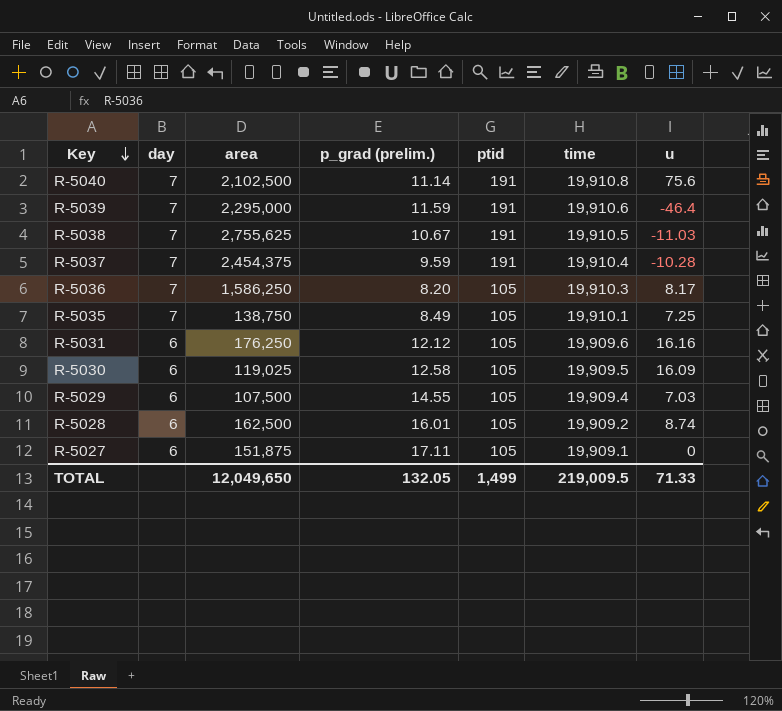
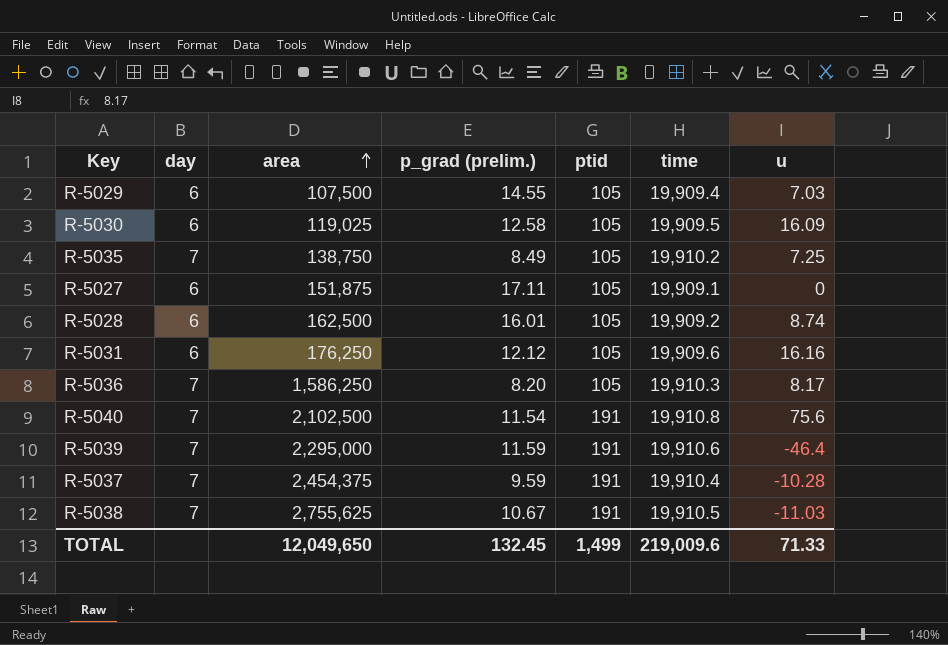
row order: Key descending -> area ascending
R-5035 | time: 19,910.1 -> 19,910.2
R-5040 | p_grad (prelim.): 11.14 -> 11.54
TOTAL | p_grad (prelim.): 132.05 -> 132.45
TOTAL | time: 219,009.5 -> 219,009.6

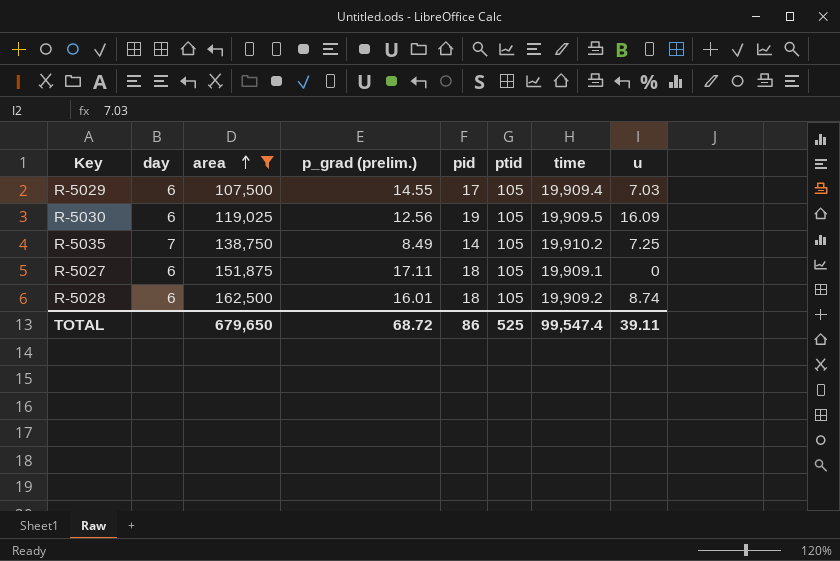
filter: none -> area <= 162,500
column pid | position: none -> 5
R-5030 | p_grad (prelim.): 12.58 -> 12.56
TOTAL | area: 12,049,650 -> 679,650
TOTAL | p_grad (prelim.): 132.45 -> 68.72
TOTAL | ptid: 1,499 -> 525
TOTAL | time: 219,009.6 -> 99,547.4
TOTAL | u: 71.33 -> 39.11

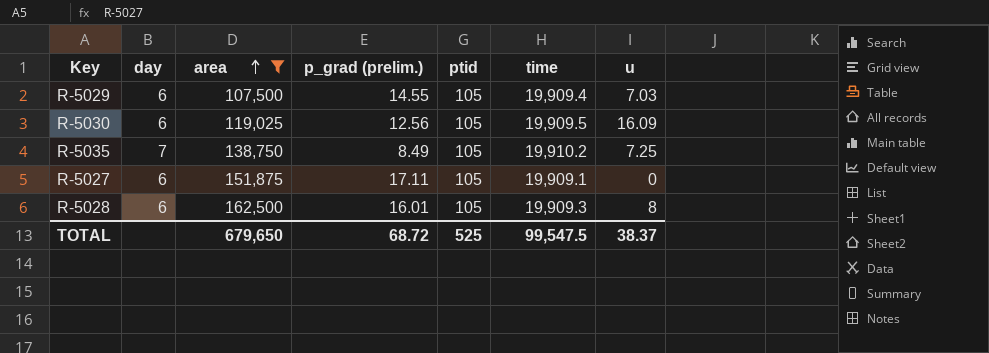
column pid | position: 5 -> none
R-5028 | time: 19,909.2 -> 19,909.3
R-5028 | u: 8.74 -> 8
TOTAL | time: 99,547.4 -> 99,547.5
TOTAL | u: 39.11 -> 38.37

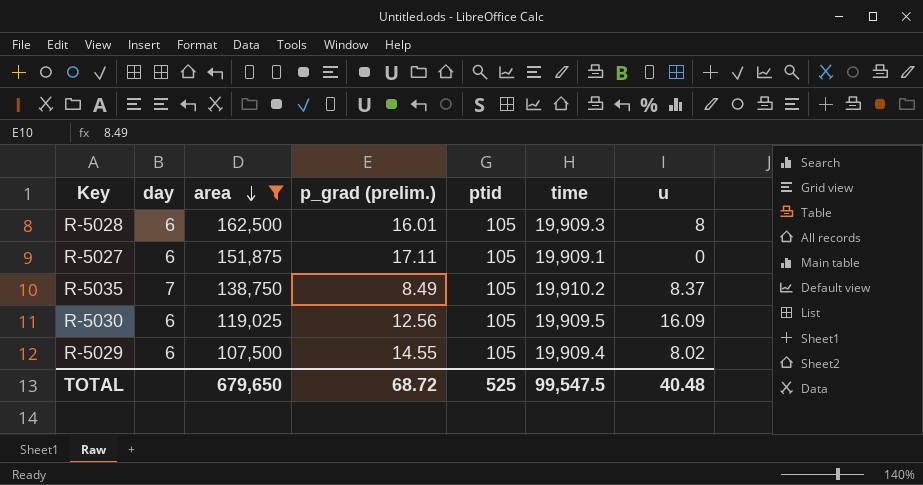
row order: area ascending -> area descending
R-5035 | u: 7.25 -> 8.37
R-5029 | u: 7.03 -> 8.02
TOTAL | u: 38.37 -> 40.48

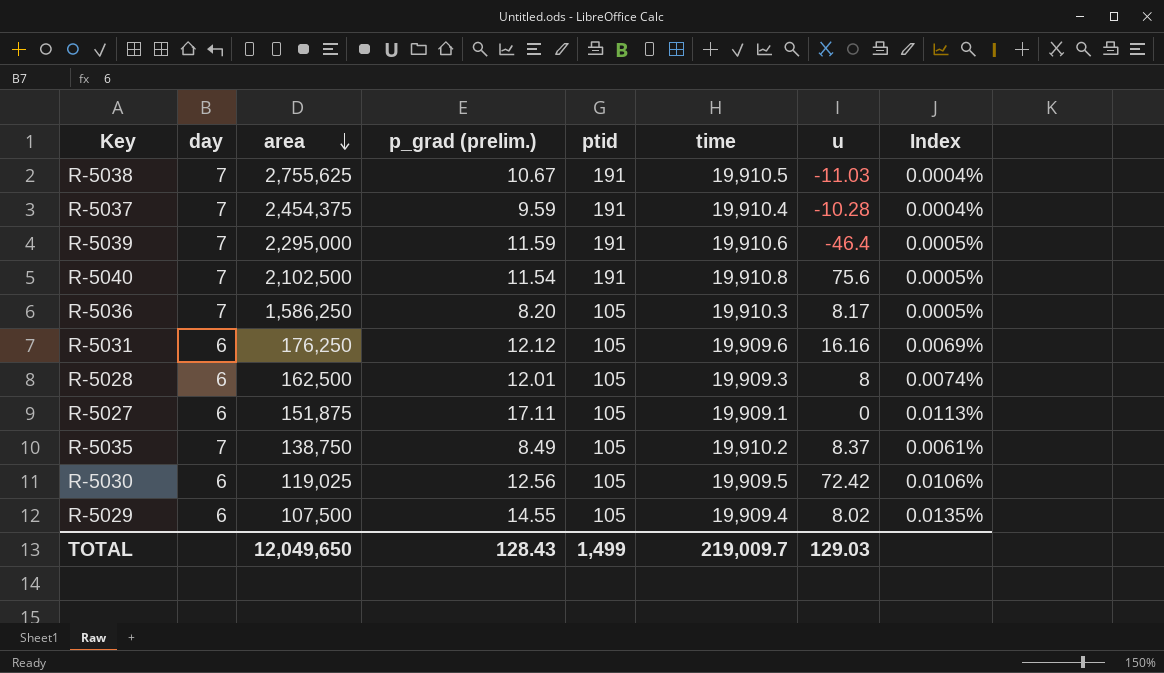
filter: area <= 162,500 -> none
column Index | formula: none -> [p_grad (prelim.)] / [area]
R-5028 | p_grad (prelim.): 16.01 -> 12.01
R-5030 | u: 16.09 -> 72.42
TOTAL | area: 679,650 -> 12,049,650
TOTAL | p_grad (prelim.): 68.72 -> 128.43
TOTAL | ptid: 525 -> 1,499
TOTAL | time: 99,547.5 -> 219,009.7
TOTAL | u: 40.48 -> 129.03

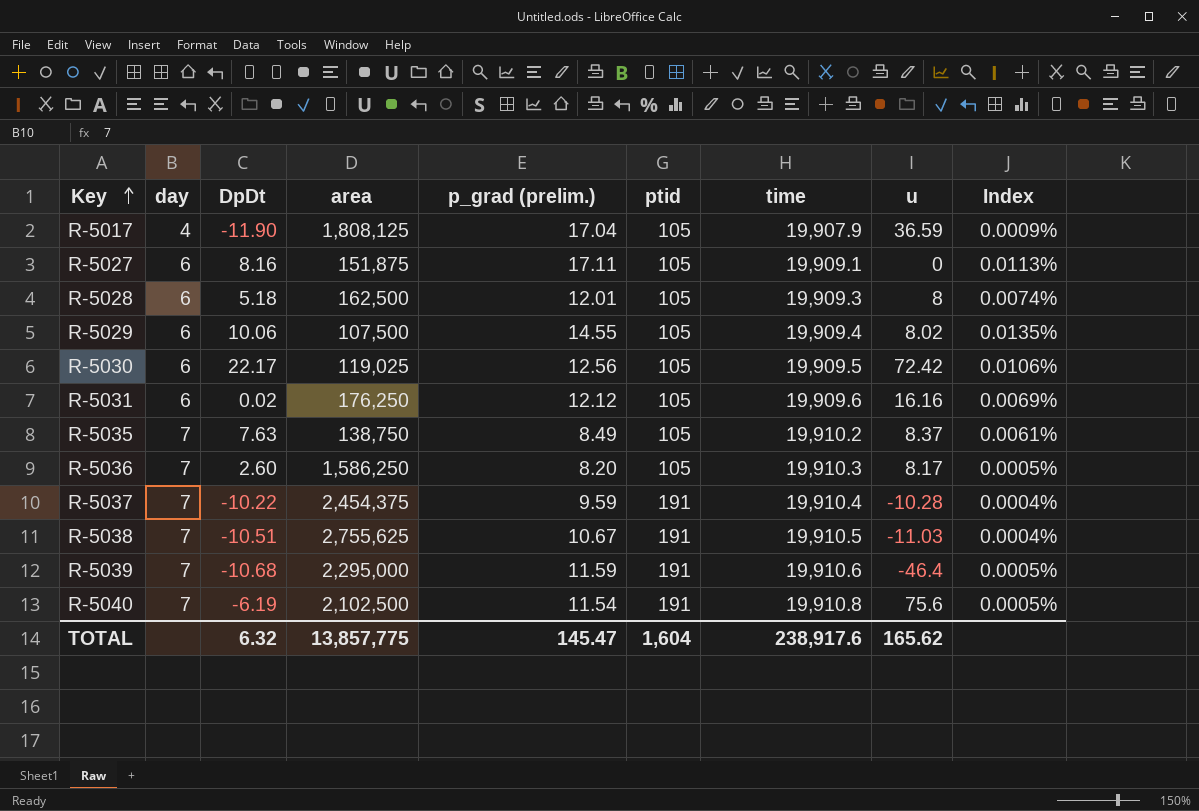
row order: area descending -> Key ascending
column DpDt | position: none -> 3
row R-5017: none -> 4 | -11.90 | 1,808,125 | 17.04 | 105 | 19,907.9 | 36.59 | 0.0009%
TOTAL | area: 12,049,650 -> 13,857,775
TOTAL | p_grad (prelim.): 128.43 -> 145.47
TOTAL | ptid: 1,499 -> 1,604
TOTAL | time: 219,009.7 -> 238,917.6
TOTAL | u: 129.03 -> 165.62

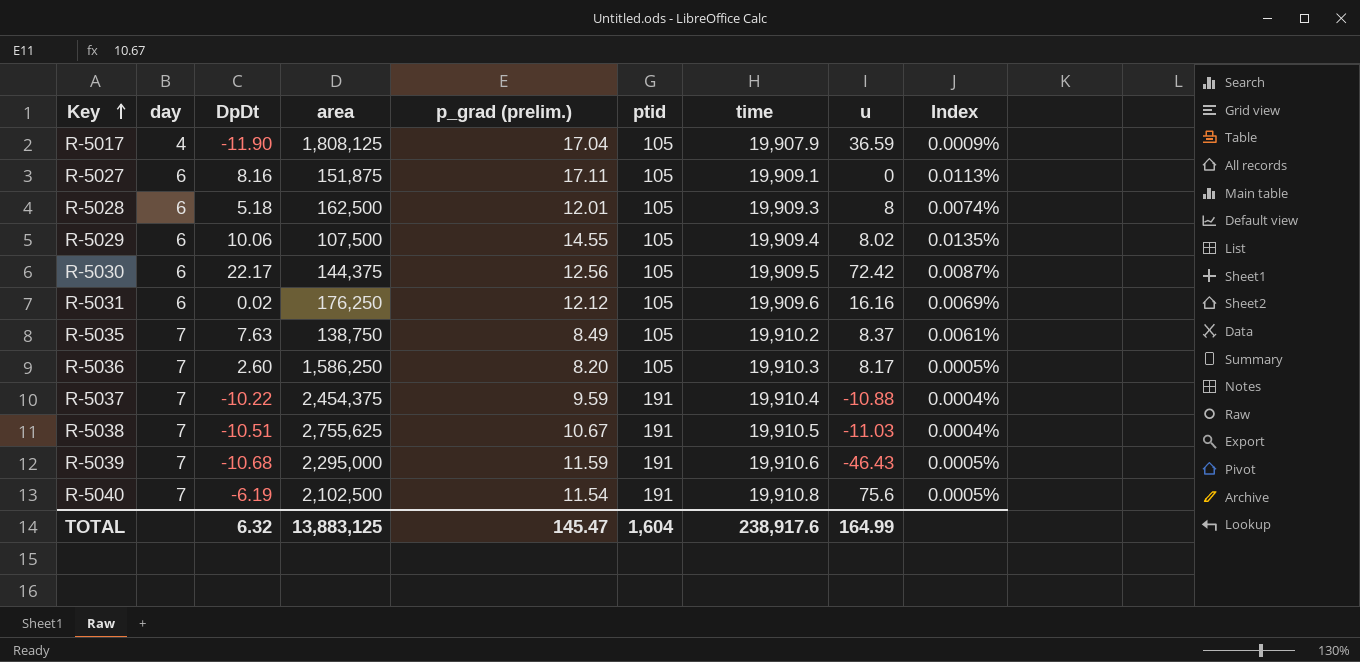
R-5030 | area: 119,025 -> 144,375
R-5030 | Index: 0.0106% -> 0.0087%
R-5037 | u: -10.28 -> -10.88
R-5039 | u: -46.4 -> -46.43
TOTAL | area: 13,857,775 -> 13,883,125
TOTAL | u: 165.62 -> 164.99

